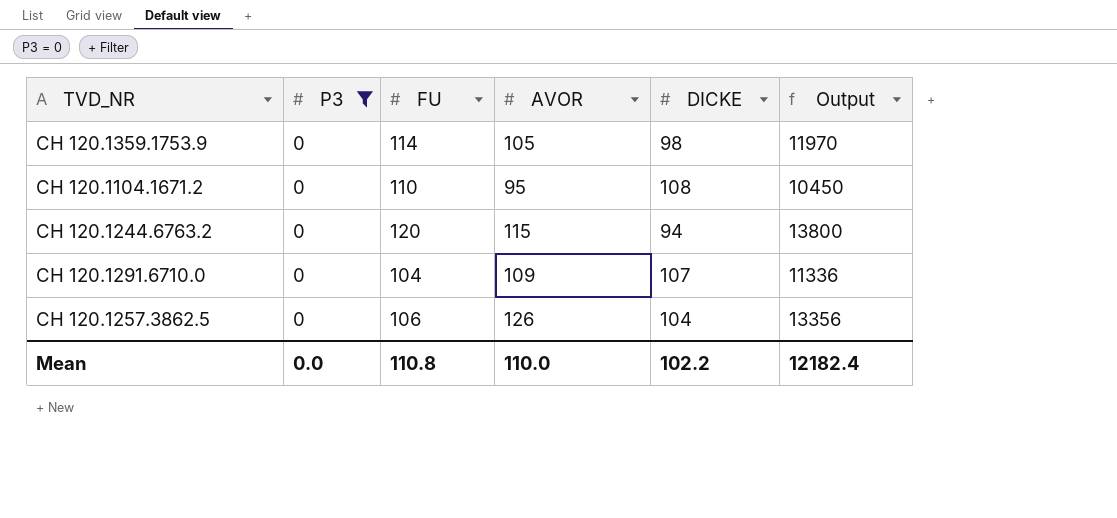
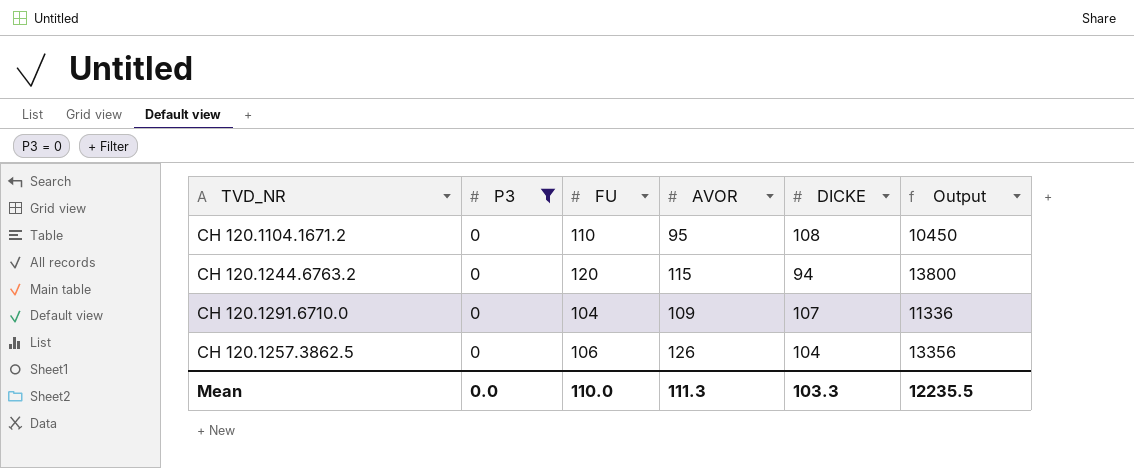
row CH 120.1359.1753.9: 0 | 114 | 105 | 98 | 11970 -> none
Mean | FU: 110.8 -> 110.0
Mean | AVOR: 110.0 -> 111.3
Mean | DICKE: 102.2 -> 103.3
Mean | Output: 12182.4 -> 12235.5

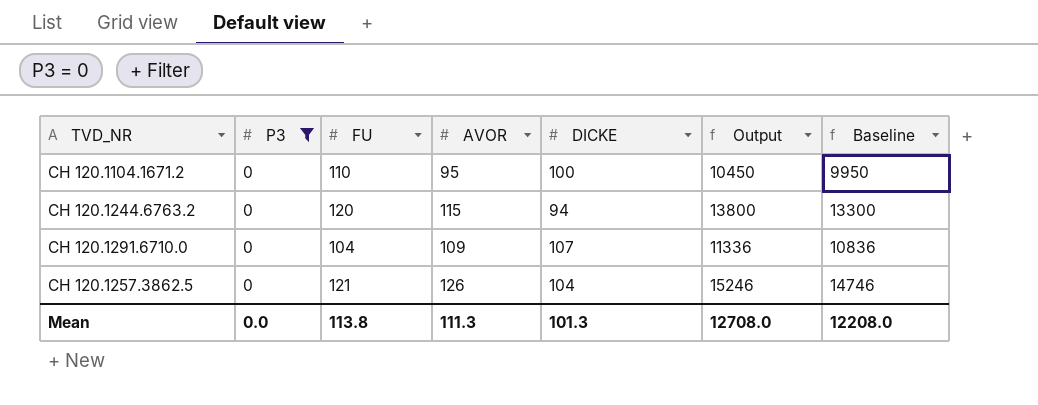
column Baseline | formula: none -> [Output] - 500
CH 120.1104.1671.2 | DICKE: 108 -> 100
CH 120.1257.3862.5 | FU: 106 -> 121
CH 120.1257.3862.5 | Output: 13356 -> 15246
Mean | FU: 110.0 -> 113.8
Mean | DICKE: 103.3 -> 101.3
Mean | Output: 12235.5 -> 12708.0

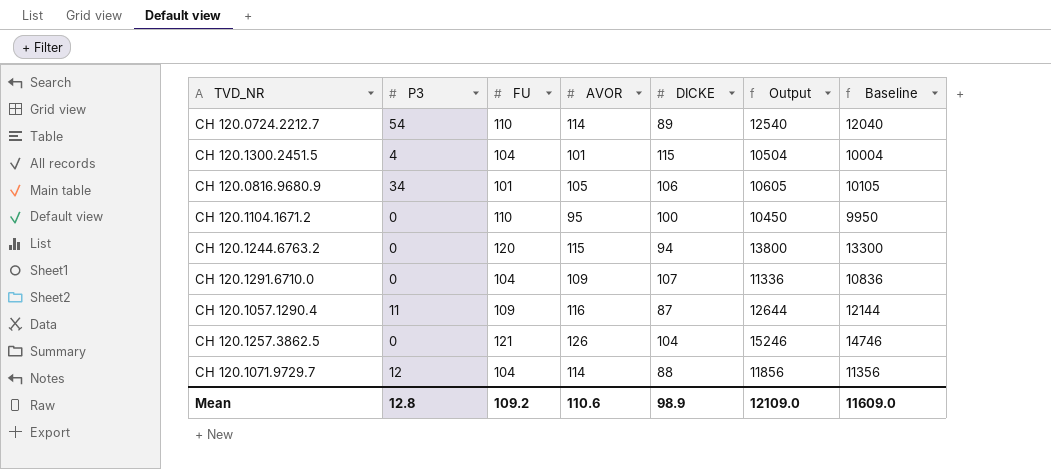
filter: P3 = 0 -> none
Mean | P3: 0.0 -> 12.8
Mean | FU: 113.8 -> 109.2
Mean | AVOR: 111.3 -> 110.6
Mean | DICKE: 101.3 -> 98.9
Mean | Output: 12708.0 -> 12109.0
Mean | Baseline: 12208.0 -> 11609.0

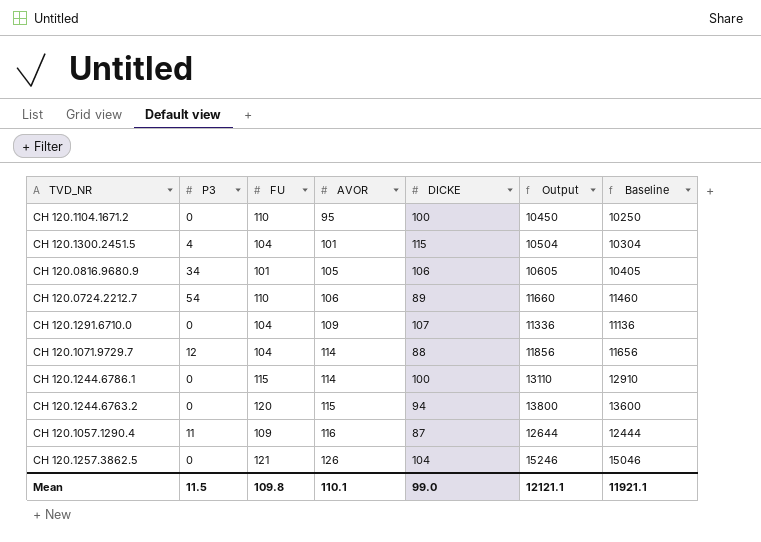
row order: none -> AVOR ascending
column Baseline | formula: [Output] - 500 -> [Output] - 200
CH 120.0724.2212.7 | AVOR: 114 -> 106
CH 120.0724.2212.7 | Output: 12540 -> 11660
row CH 120.1244.6786.1: none -> 0 | 115 | 114 | 100 | 13110 | 12910
Mean | P3: 12.8 -> 11.5
Mean | FU: 109.2 -> 109.8
Mean | AVOR: 110.6 -> 110.1
Mean | DICKE: 98.9 -> 99.0
Mean | Output: 12109.0 -> 12121.1
Mean | Baseline: 11609.0 -> 11921.1

